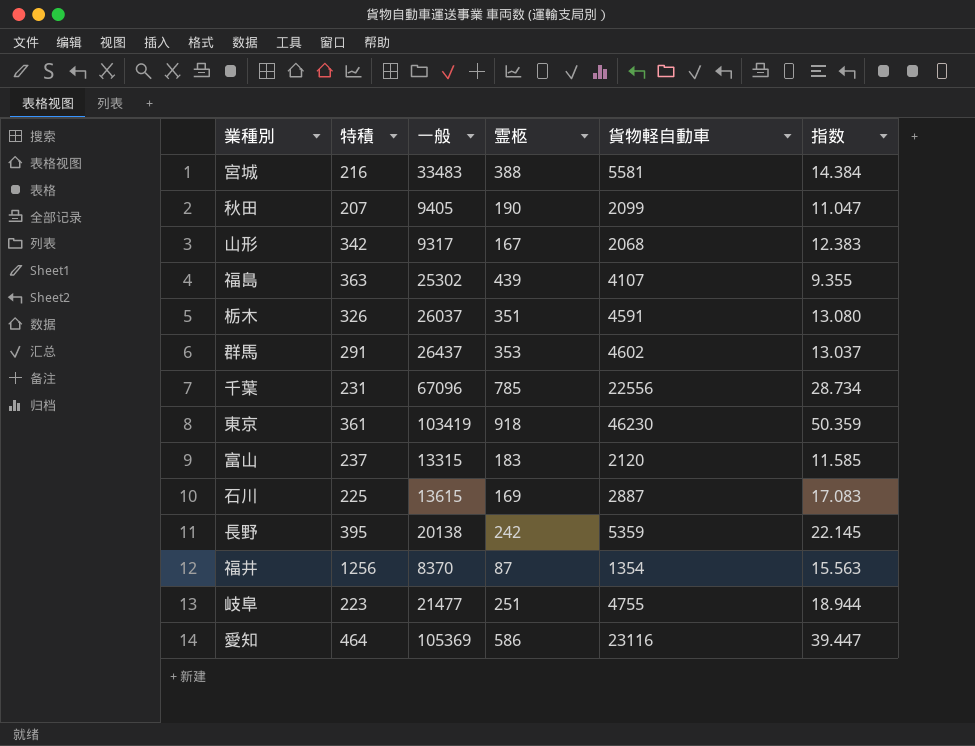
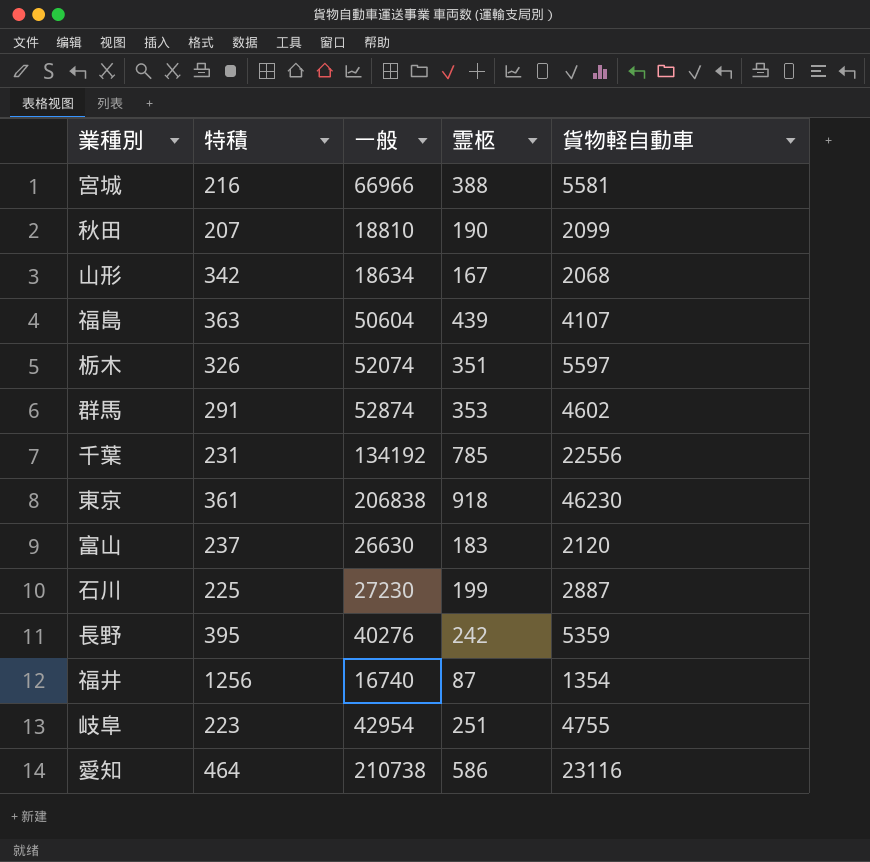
column 指数 | formula: [貨物軽自動車] / [霊柩] -> none
宮城 | 一般: 33483 -> 66966
秋田 | 一般: 9405 -> 18810
山形 | 一般: 9317 -> 18634
福島 | 一般: 25302 -> 50604
栃木 | 一般: 26037 -> 52074
栃木 | 貨物軽自動車: 4591 -> 5597
群馬 | 一般: 26437 -> 52874
千葉 | 一般: 67096 -> 134192
東京 | 一般: 103419 -> 206838
富山 | 一般: 13315 -> 26630
石川 | 一般: 13615 -> 27230
石川 | 霊柩: 169 -> 199
長野 | 一般: 20138 -> 40276
福井 | 一般: 8370 -> 16740
岐阜 | 一般: 21477 -> 42954
愛知 | 一般: 105369 -> 210738

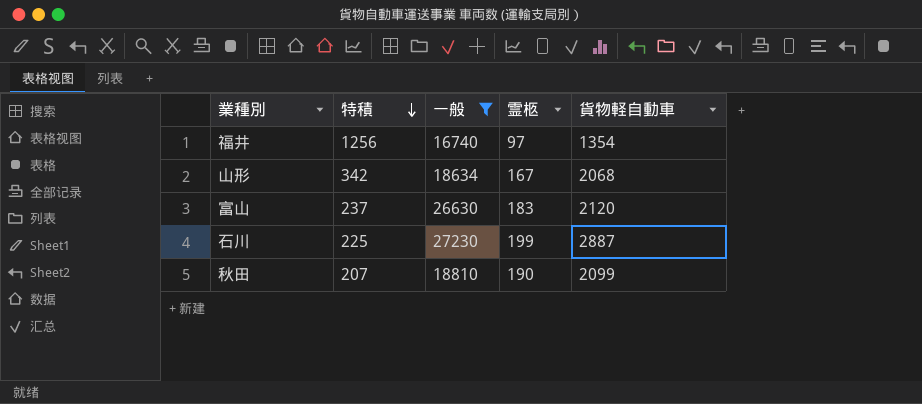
filter: none -> 一般 <= 27230
row order: none -> 特積 descending
福井 | 霊柩: 87 -> 97

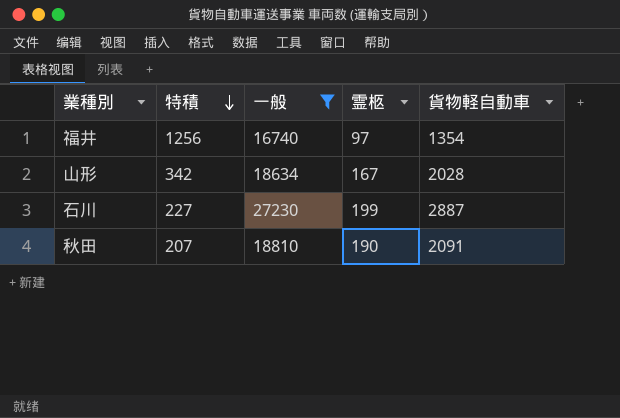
row 富山: 237 | 26630 | 183 | 2120 -> none
山形 | 貨物軽自動車: 2068 -> 2028
石川 | 特積: 225 -> 227
秋田 | 貨物軽自動車: 2099 -> 2091

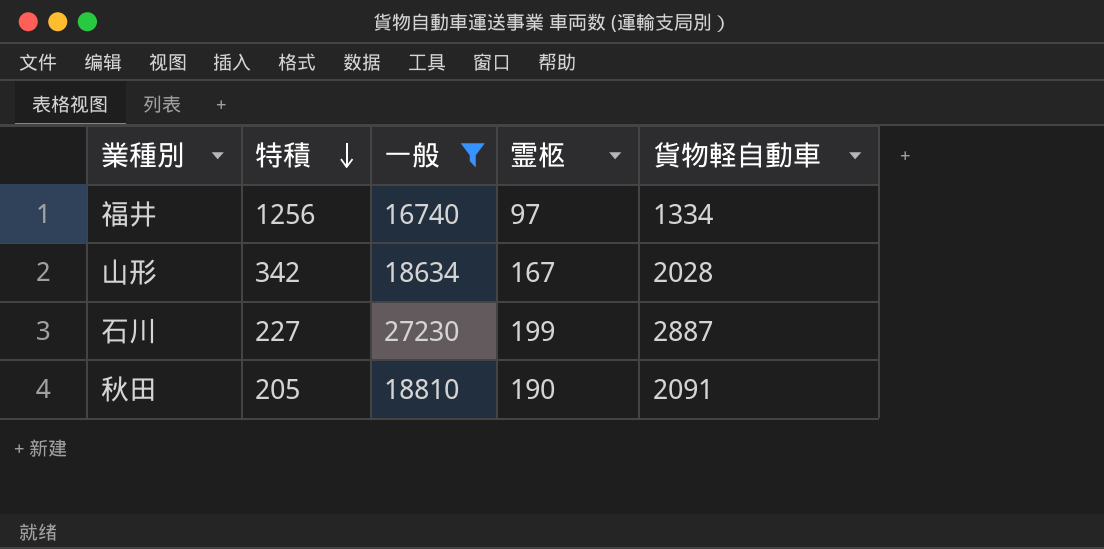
福井 | 貨物軽自動車: 1354 -> 1334
秋田 | 特積: 207 -> 205

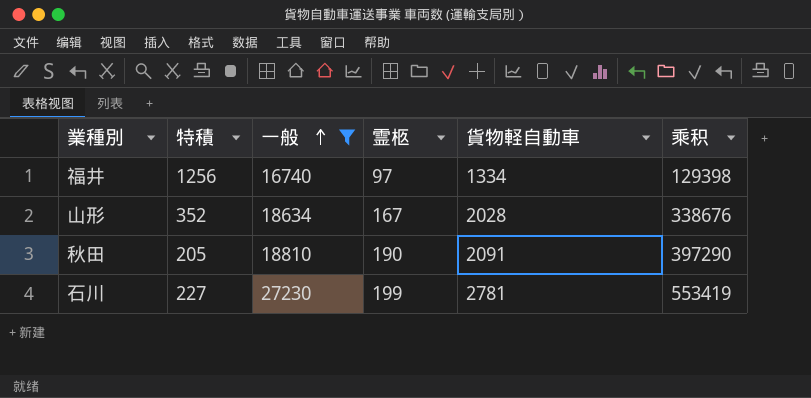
row order: 特積 descending -> 一般 ascending
column 乘积 | formula: none -> [霊柩] * [貨物軽自動車]
山形 | 特積: 342 -> 352
石川 | 貨物軽自動車: 2887 -> 2781

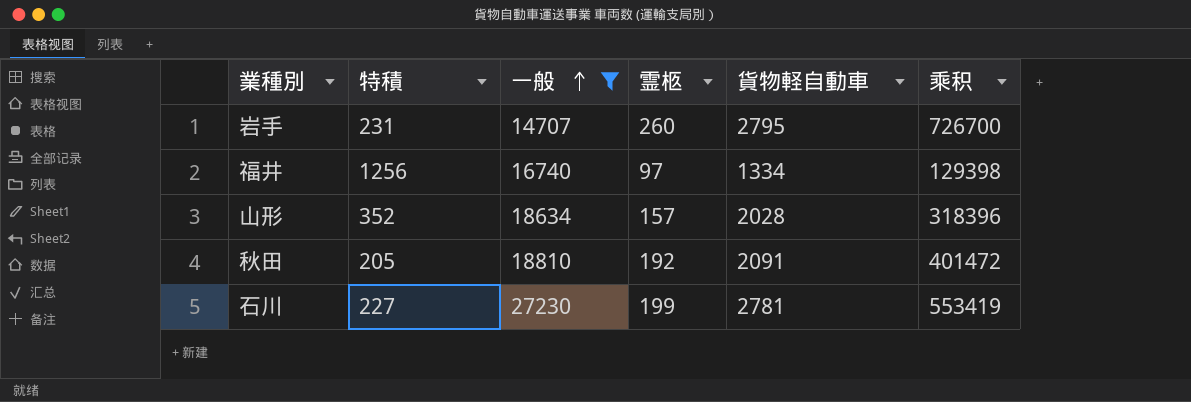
row 岩手: none -> 231 | 14707 | 260 | 2795 | 726700
山形 | 霊柩: 167 -> 157
山形 | 乘积: 338676 -> 318396
秋田 | 霊柩: 190 -> 192
秋田 | 乘积: 397290 -> 401472

